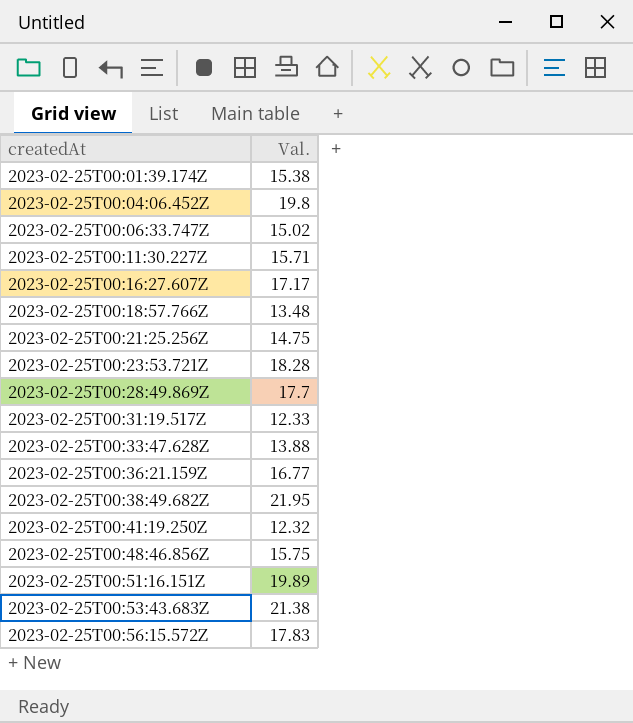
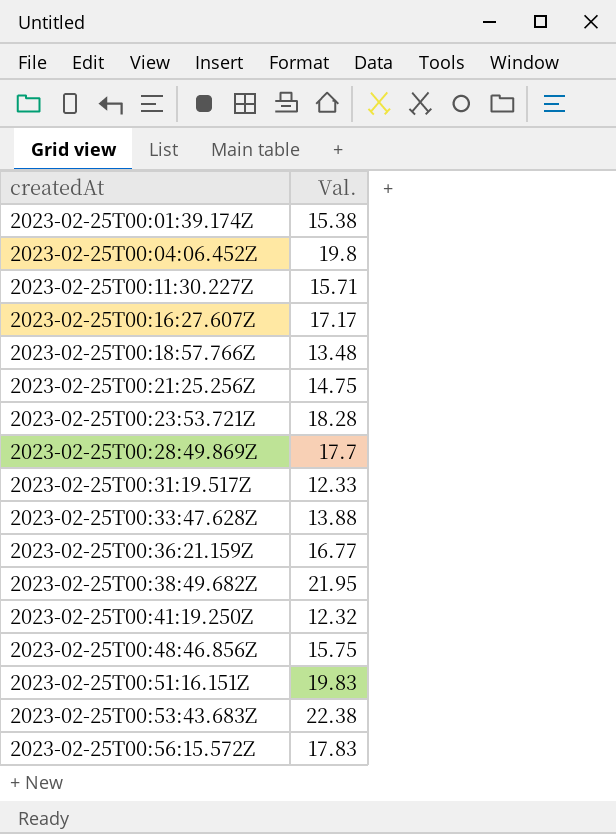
row 2023-02-25T00:06:33.747Z: 15.02 -> none
2023-02-25T00:51:16.151Z | Val.: 19.89 -> 19.83
2023-02-25T00:53:43.683Z | Val.: 21.38 -> 22.38

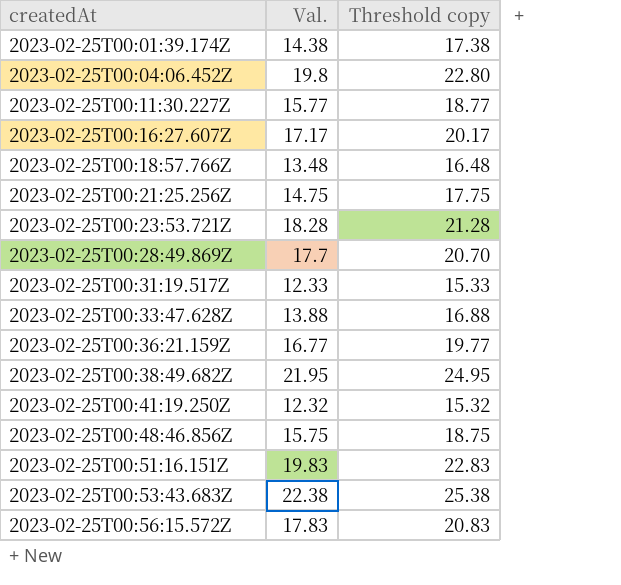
column Threshold copy | formula: none -> [Val.] + 3
2023-02-25T00:01:39.174Z | Val.: 15.38 -> 14.38
2023-02-25T00:11:30.227Z | Val.: 15.71 -> 15.77

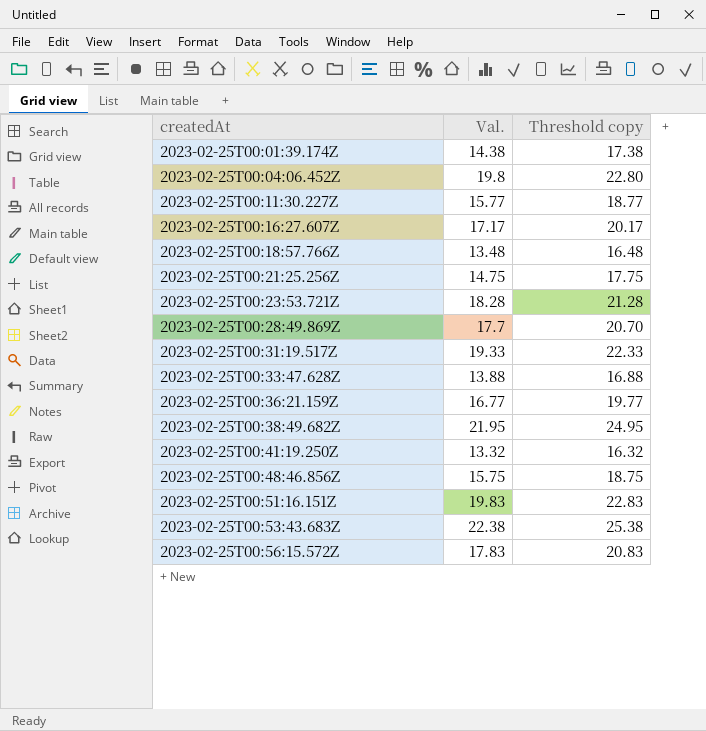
2023-02-25T00:31:19.517Z | Val.: 12.33 -> 19.33
2023-02-25T00:31:19.517Z | Threshold copy: 15.33 -> 22.33
2023-02-25T00:41:19.250Z | Val.: 12.32 -> 13.32
2023-02-25T00:41:19.250Z | Threshold copy: 15.32 -> 16.32

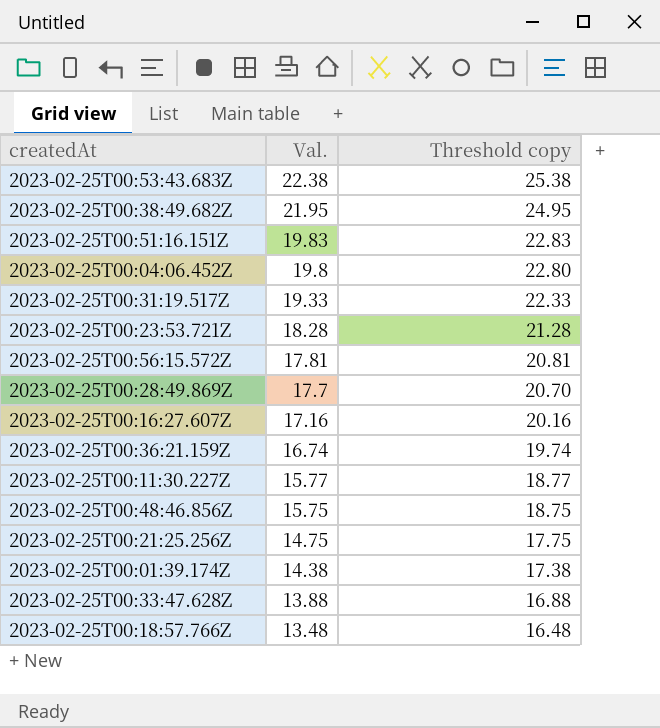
row order: createdAt ascending -> Val. descending
row 2023-02-25T00:41:19.250Z: 13.32 | 16.32 -> none
2023-02-25T00:56:15.572Z | Val.: 17.83 -> 17.81
2023-02-25T00:56:15.572Z | Threshold copy: 20.83 -> 20.81
2023-02-25T00:16:27.607Z | Val.: 17.17 -> 17.16
2023-02-25T00:16:27.607Z | Threshold copy: 20.17 -> 20.16
2023-02-25T00:36:21.159Z | Val.: 16.77 -> 16.74
2023-02-25T00:36:21.159Z | Threshold copy: 19.77 -> 19.74

